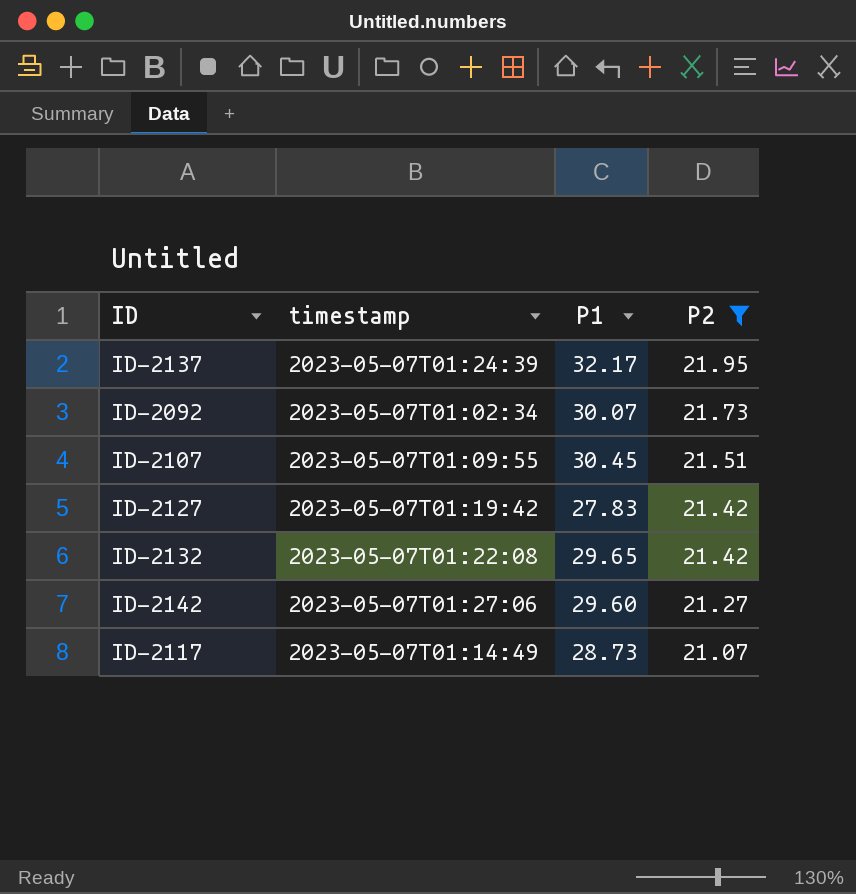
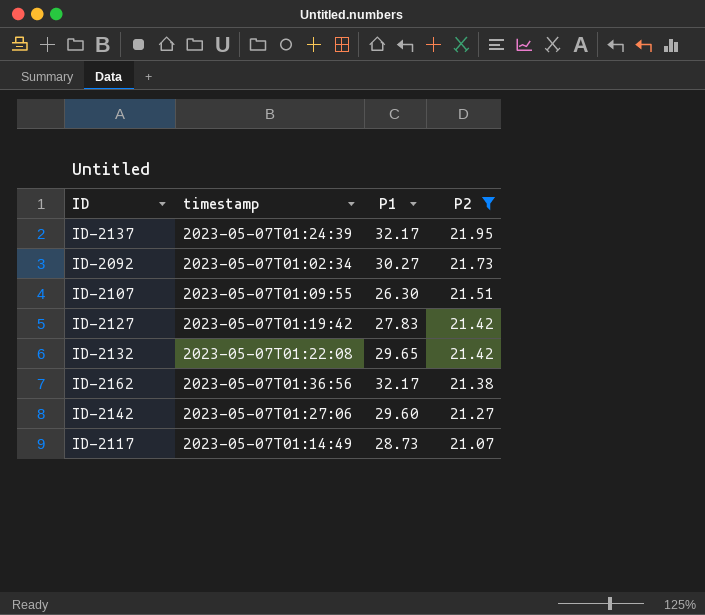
ID-2092 | P1: 30.07 -> 30.27
ID-2107 | P1: 30.45 -> 26.30
row ID-2162: none -> 2023-05-07T01:36:56 | 32.17 | 21.38

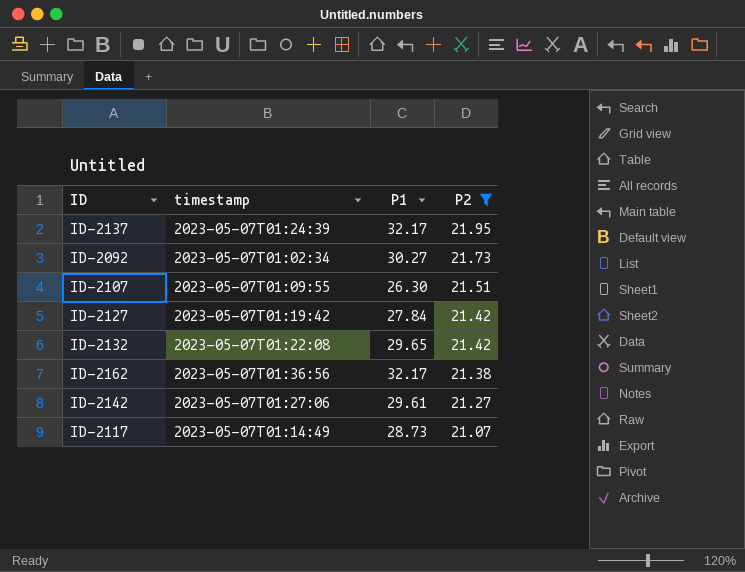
ID-2127 | P1: 27.83 -> 27.84
ID-2142 | P1: 29.60 -> 29.61

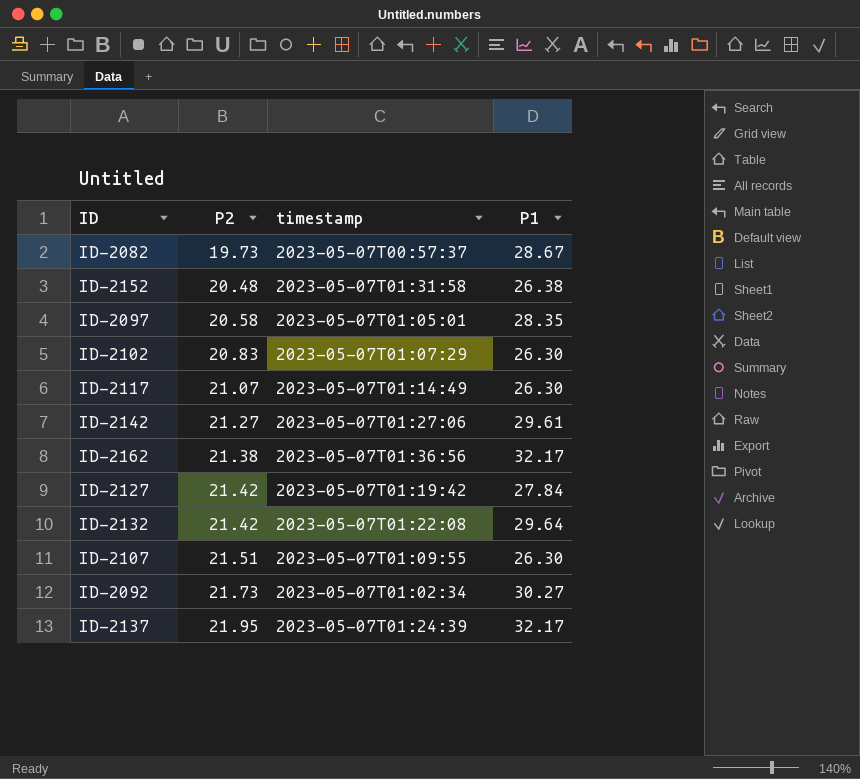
filter: P2 >= 21.07 -> none
row order: P2 descending -> P2 ascending
column P2 | position: 4 -> 2
ID-2117 | P1: 28.73 -> 26.30
ID-2132 | P1: 29.65 -> 29.64

